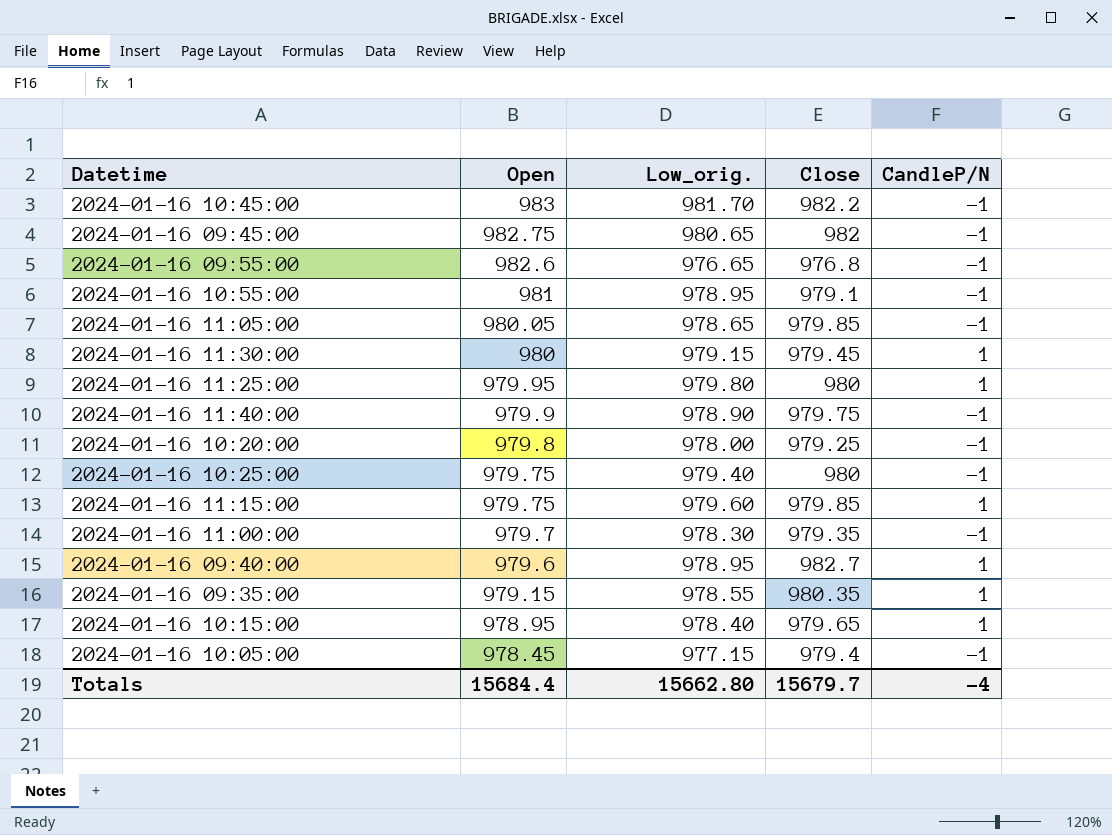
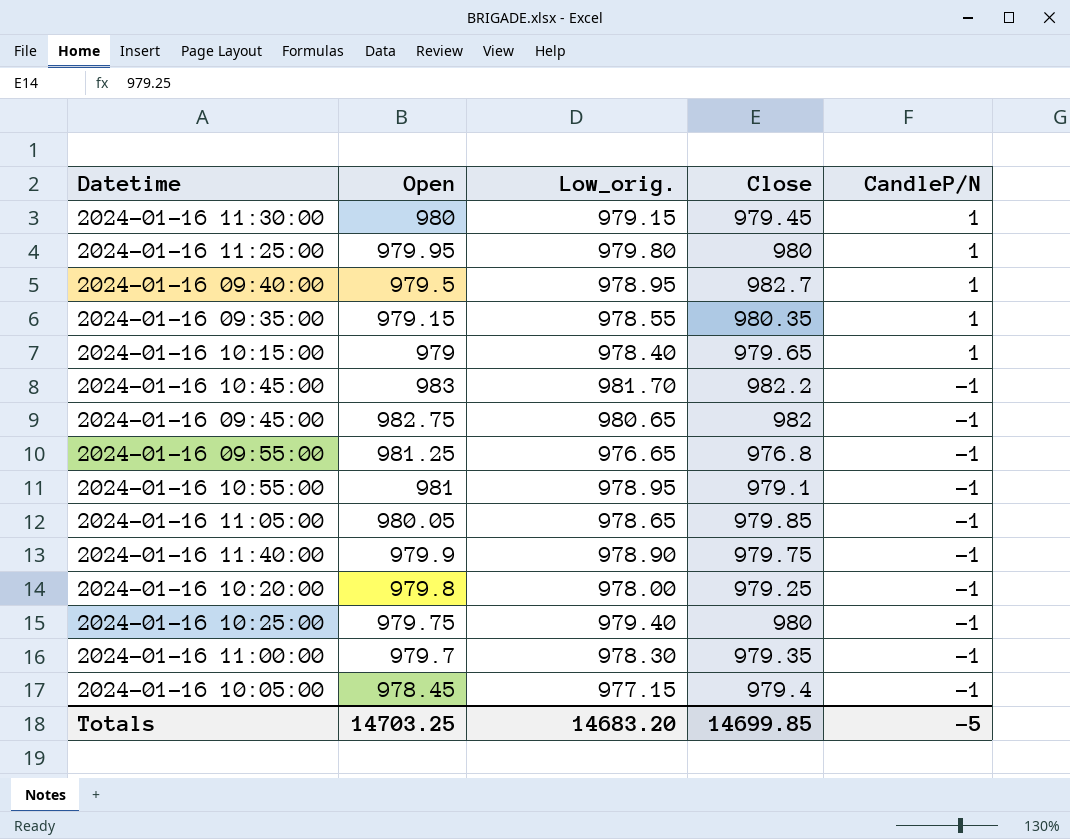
row order: Open descending -> CandleP/N descending
row 2024-01-16 11:15:00: 979.75 | 979.60 | 979.85 | 1 -> none
2024-01-16 09:40:00 | Open: 979.6 -> 979.5
2024-01-16 10:15:00 | Open: 978.95 -> 979
2024-01-16 09:55:00 | Open: 982.6 -> 981.25
Totals | Open: 15684.4 -> 14703.25
Totals | Low_orig.: 15662.80 -> 14683.20
Totals | Close: 15679.7 -> 14699.85
Totals | CandleP/N: -4 -> -5

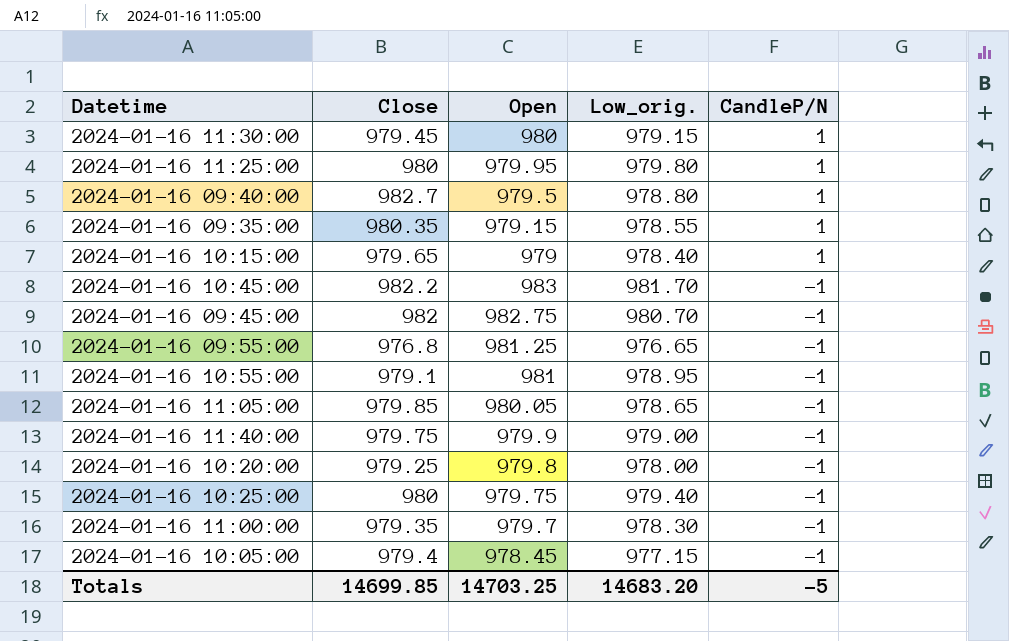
column Close | position: 4 -> 2
2024-01-16 09:40:00 | Low_orig.: 978.95 -> 978.80
2024-01-16 09:45:00 | Low_orig.: 980.65 -> 980.70
2024-01-16 11:40:00 | Low_orig.: 978.90 -> 979.00

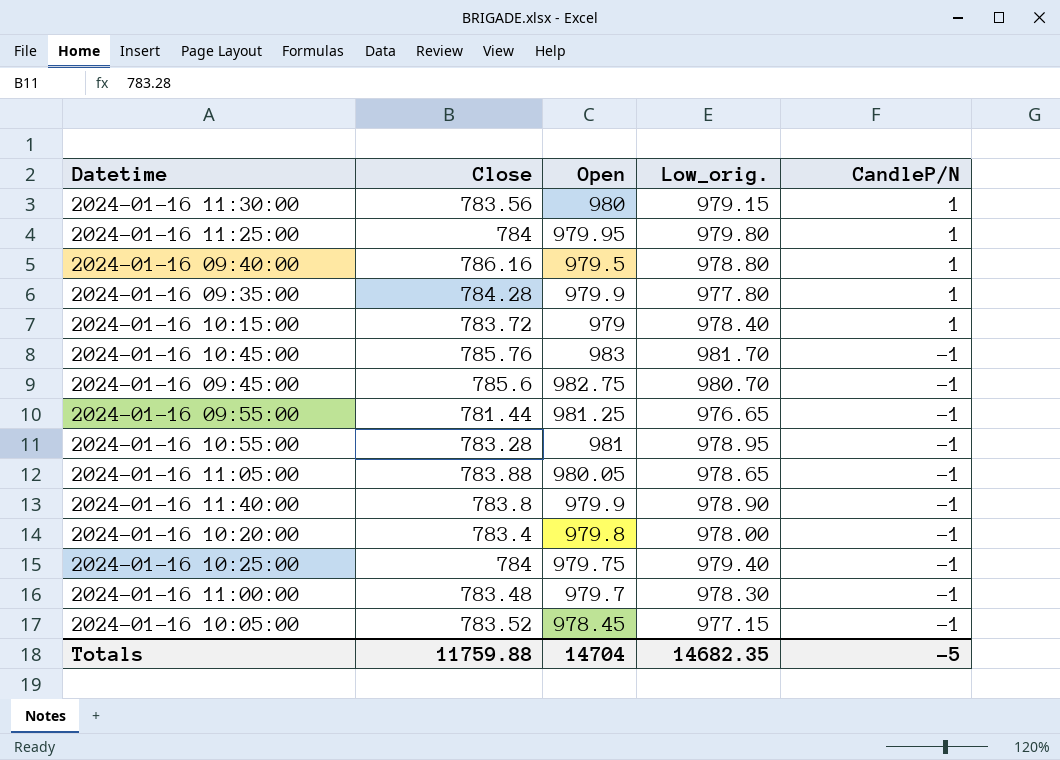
2024-01-16 11:30:00 | Close: 979.45 -> 783.56
2024-01-16 11:25:00 | Close: 980 -> 784
2024-01-16 09:40:00 | Close: 982.7 -> 786.16
2024-01-16 09:35:00 | Close: 980.35 -> 784.28
2024-01-16 09:35:00 | Open: 979.15 -> 979.9
2024-01-16 09:35:00 | Low_orig.: 978.55 -> 977.80
2024-01-16 10:15:00 | Close: 979.65 -> 783.72
2024-01-16 10:45:00 | Close: 982.2 -> 785.76
2024-01-16 09:45:00 | Close: 982 -> 785.6
2024-01-16 09:55:00 | Close: 976.8 -> 781.44
2024-01-16 10:55:00 | Close: 979.1 -> 783.28
2024-01-16 11:05:00 | Close: 979.85 -> 783.88
2024-01-16 11:40:00 | Close: 979.75 -> 783.8
2024-01-16 11:40:00 | Low_orig.: 979.00 -> 978.90
2024-01-16 10:20:00 | Close: 979.25 -> 783.4
2024-01-16 10:25:00 | Close: 980 -> 784
2024-01-16 11:00:00 | Close: 979.35 -> 783.48
2024-01-16 10:05:00 | Close: 979.4 -> 783.52
Totals | Close: 14699.85 -> 11759.88
Totals | Open: 14703.25 -> 14704
Totals | Low_orig.: 14683.20 -> 14682.35

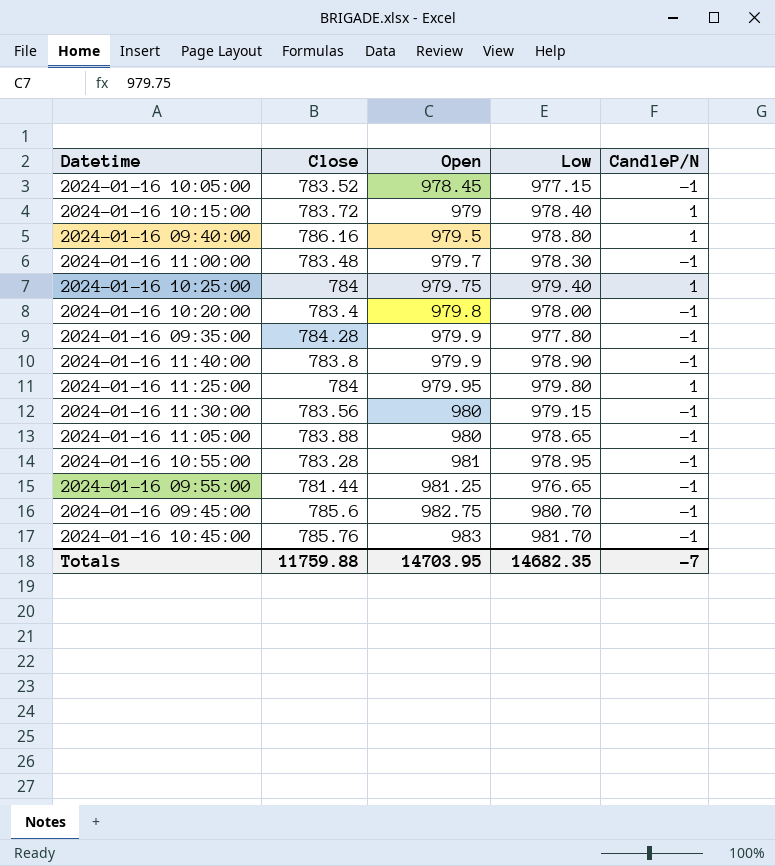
row order: CandleP/N descending -> Open ascending
column name: Low_orig. -> Low
2024-01-16 10:25:00 | CandleP/N: -1 -> 1
2024-01-16 09:35:00 | CandleP/N: 1 -> -1
2024-01-16 11:30:00 | CandleP/N: 1 -> -1
2024-01-16 11:05:00 | Open: 980.05 -> 980
Totals | Open: 14704 -> 14703.95
Totals | CandleP/N: -5 -> -7

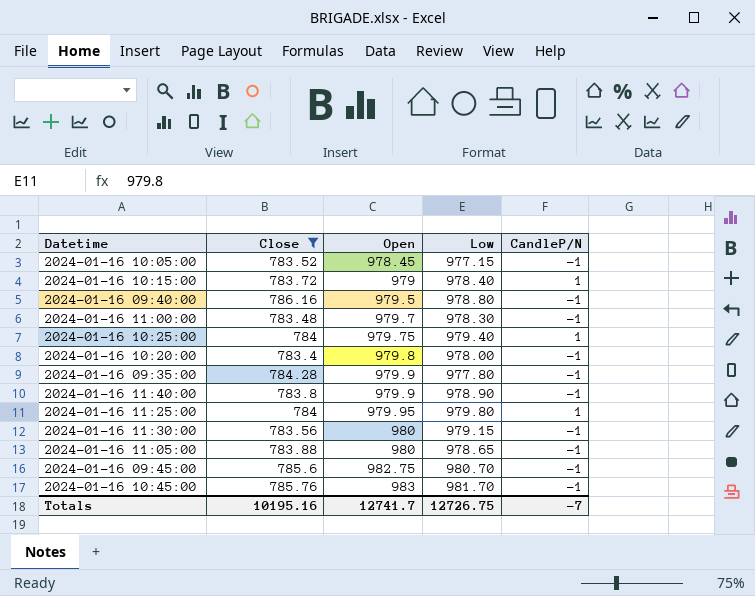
filter: none -> Close >= 783.4
2024-01-16 09:40:00 | CandleP/N: 1 -> -1
Totals | Close: 11759.88 -> 10195.16
Totals | Open: 14703.95 -> 12741.7
Totals | Low: 14682.35 -> 12726.75

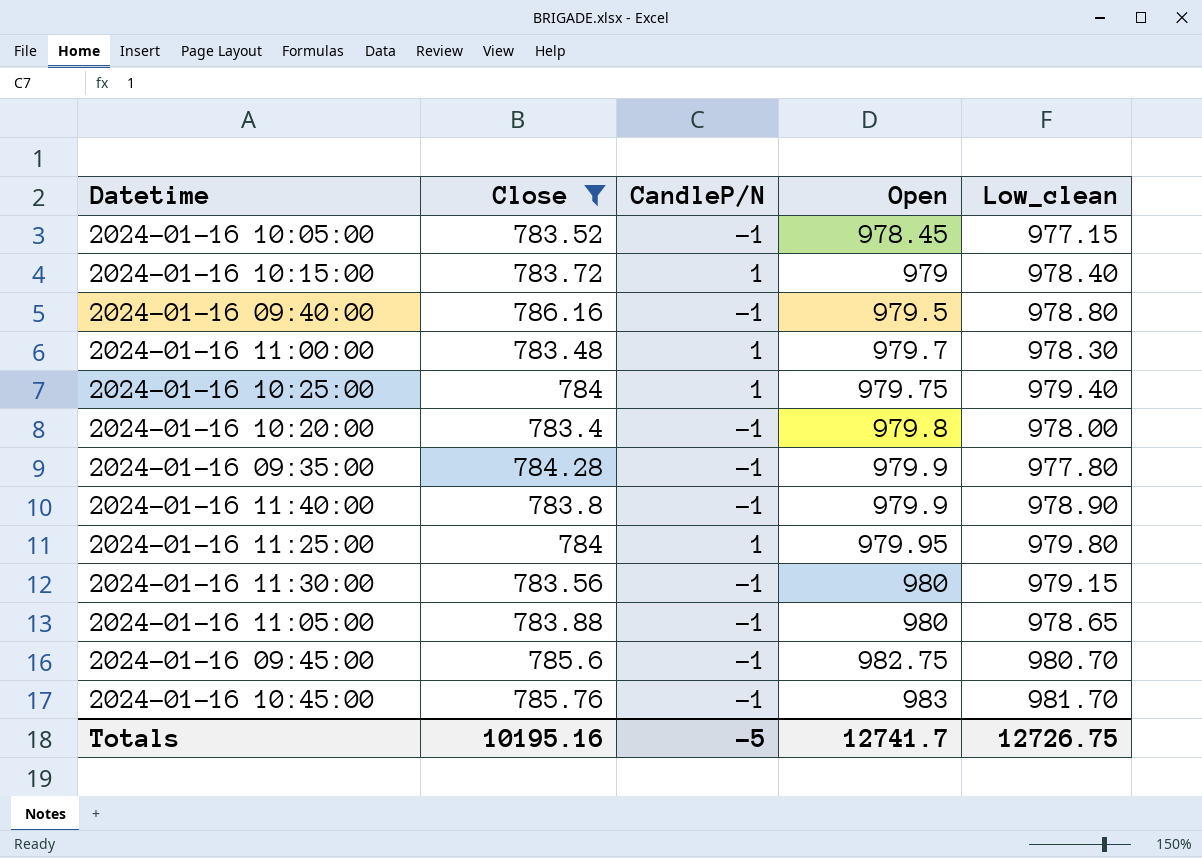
column CandleP/N | position: 5 -> 3
column name: Low -> Low_clean
2024-01-16 11:00:00 | CandleP/N: -1 -> 1
Totals | CandleP/N: -7 -> -5

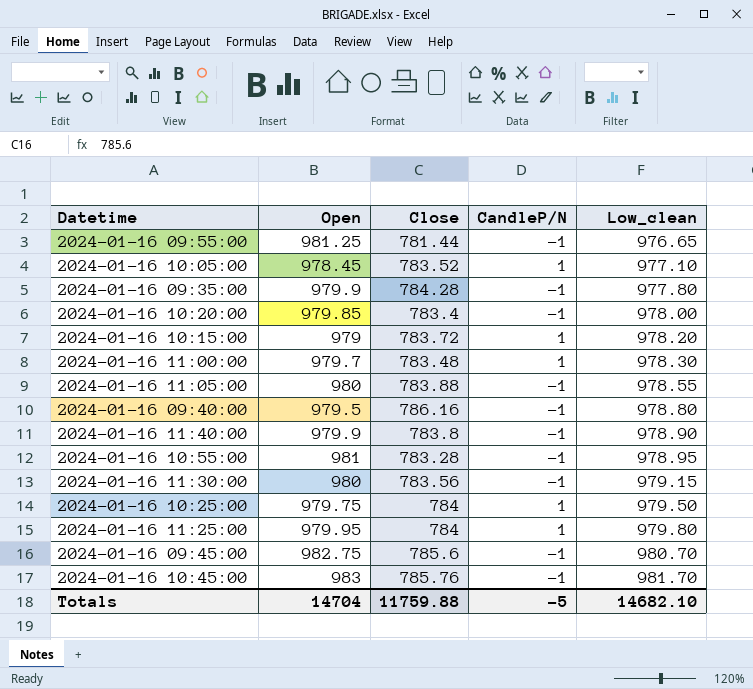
filter: Close >= 783.4 -> none
row order: Open ascending -> Low_clean ascending
column Open | position: 4 -> 2
2024-01-16 10:05:00 | CandleP/N: -1 -> 1
2024-01-16 10:05:00 | Low_clean: 977.15 -> 977.10
2024-01-16 10:20:00 | Open: 979.8 -> 979.85
2024-01-16 10:15:00 | Low_clean: 978.40 -> 978.20
2024-01-16 11:05:00 | Low_clean: 978.65 -> 978.55
2024-01-16 10:25:00 | Low_clean: 979.40 -> 979.50
Totals | Open: 12741.7 -> 14704
Totals | Close: 10195.16 -> 11759.88
Totals | Low_clean: 12726.75 -> 14682.10

